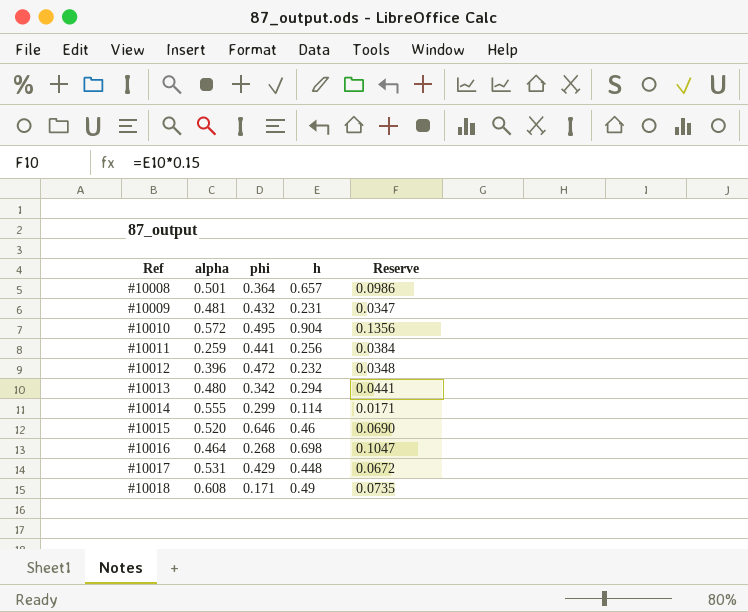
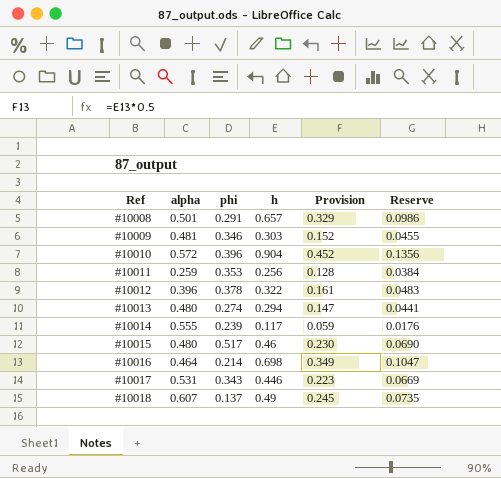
column Provision | formula: none -> [h] * 0.5
#10008 | phi: 0.364 -> 0.291
#10009 | phi: 0.432 -> 0.346
#10009 | h: 0.231 -> 0.303
#10009 | Reserve: 0.0347 -> 0.0455
#10010 | phi: 0.495 -> 0.396
#10011 | phi: 0.441 -> 0.353
#10012 | phi: 0.472 -> 0.378
#10012 | h: 0.232 -> 0.322
#10012 | Reserve: 0.0348 -> 0.0483
#10013 | phi: 0.342 -> 0.274
#10014 | phi: 0.299 -> 0.239
#10014 | h: 0.114 -> 0.117
#10014 | Reserve: 0.0171 -> 0.0176
#10015 | alpha: 0.520 -> 0.480
#10015 | phi: 0.646 -> 0.517
#10016 | phi: 0.268 -> 0.214
#10017 | phi: 0.429 -> 0.343
#10017 | h: 0.448 -> 0.446
#10017 | Reserve: 0.0672 -> 0.0669
#10018 | alpha: 0.608 -> 0.607
#10018 | phi: 0.171 -> 0.137

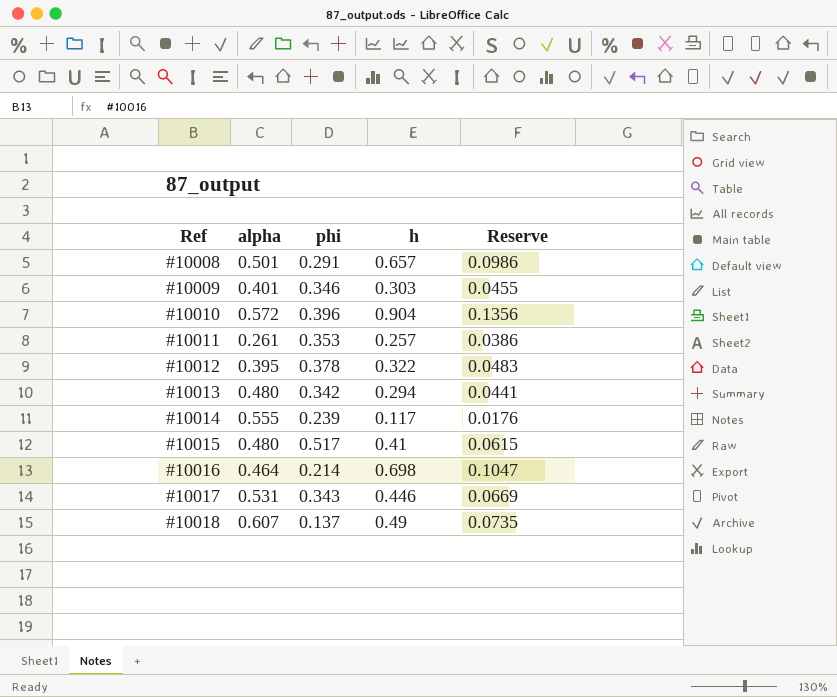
column Provision | formula: [h] * 0.5 -> none
#10009 | alpha: 0.481 -> 0.401
#10011 | alpha: 0.259 -> 0.261
#10011 | h: 0.256 -> 0.257
#10011 | Reserve: 0.0384 -> 0.0386
#10012 | alpha: 0.396 -> 0.395
#10013 | phi: 0.274 -> 0.342
#10015 | h: 0.46 -> 0.41
#10015 | Reserve: 0.0690 -> 0.0615

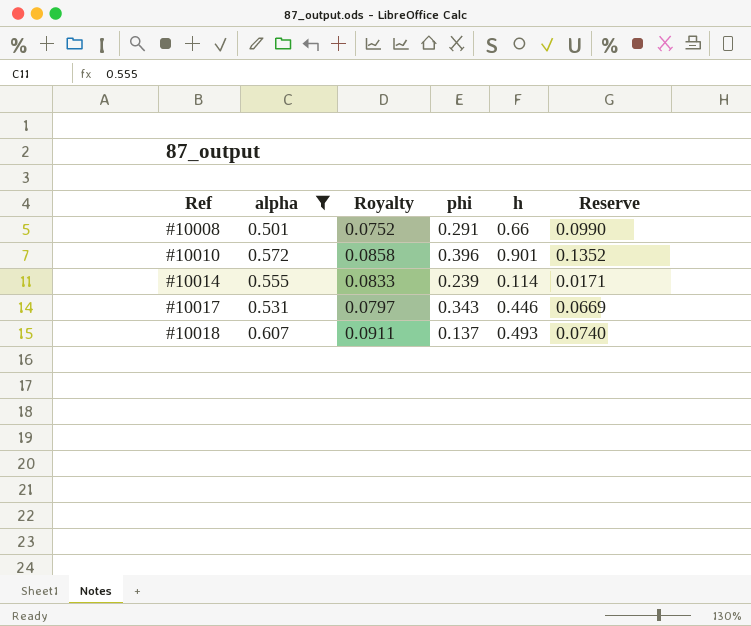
filter: none -> alpha >= 0.501
column Royalty | formula: none -> [alpha] * 0.15
#10008 | h: 0.657 -> 0.66
#10008 | Reserve: 0.0986 -> 0.0990
#10010 | h: 0.904 -> 0.901
#10010 | Reserve: 0.1356 -> 0.1352
#10014 | h: 0.117 -> 0.114
#10014 | Reserve: 0.0176 -> 0.0171
#10018 | h: 0.49 -> 0.493
#10018 | Reserve: 0.0735 -> 0.0740

